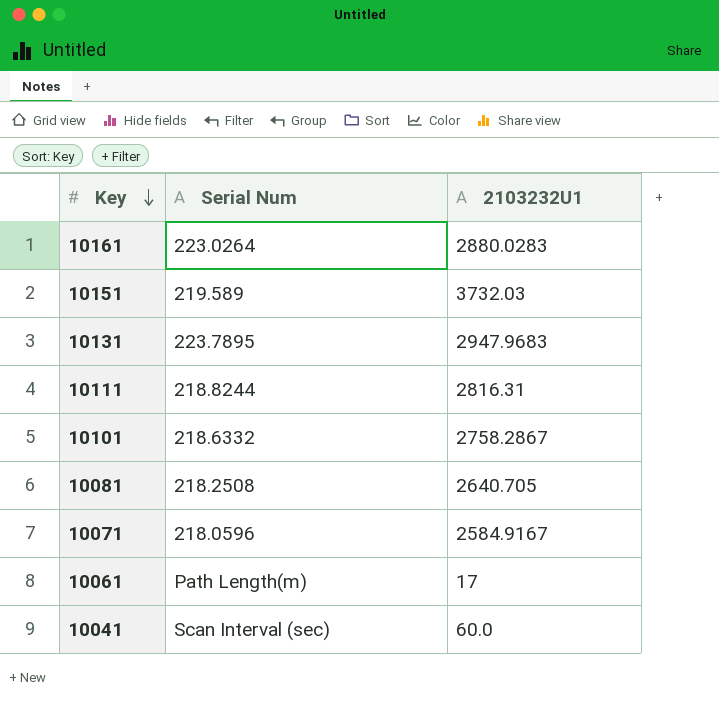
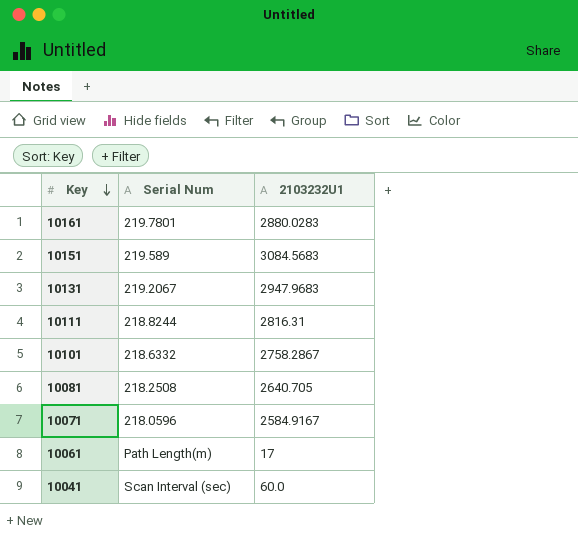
10161 | Serial Num: 223.0264 -> 219.7801
10151 | 2103232U1: 3732.03 -> 3084.5683
10131 | Serial Num: 223.7895 -> 219.2067

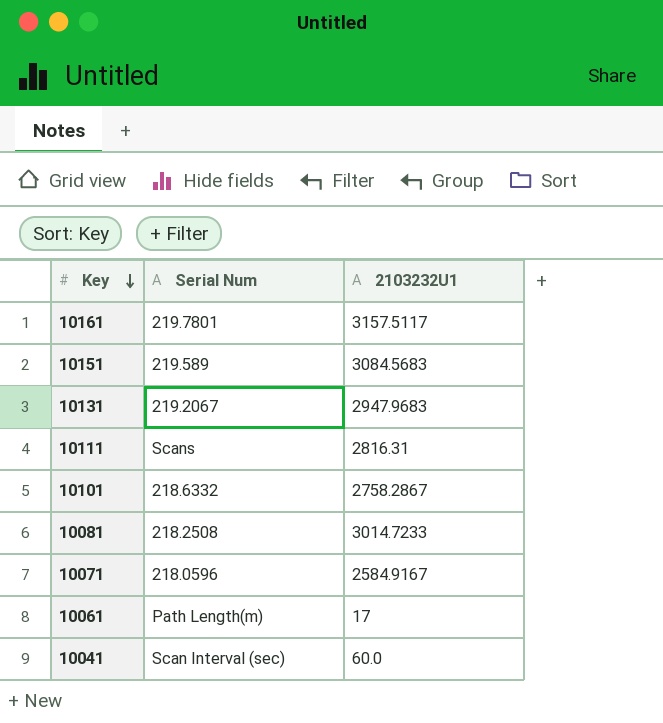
10161 | 2103232U1: 2880.0283 -> 3157.5117
10111 | Serial Num: 218.8244 -> Scans
10081 | 2103232U1: 2640.705 -> 3014.7233

